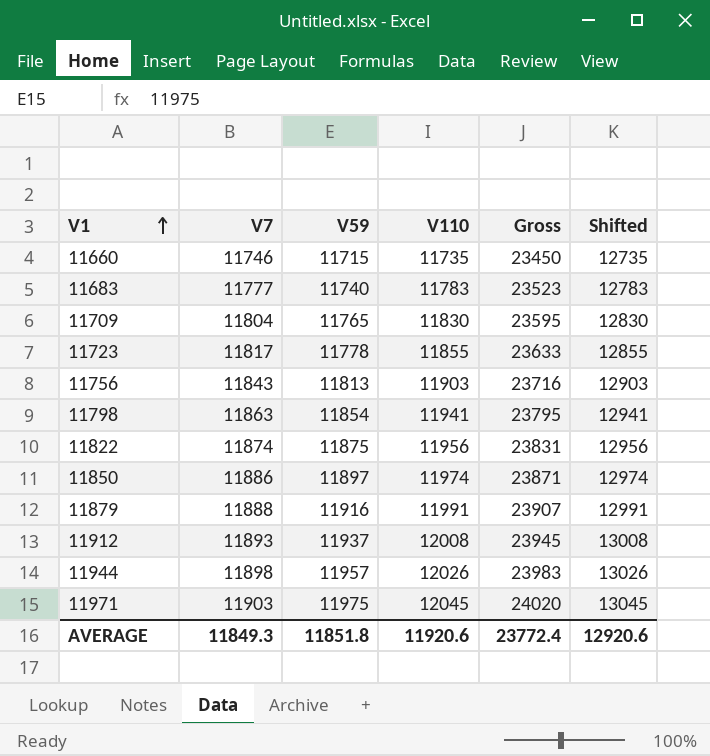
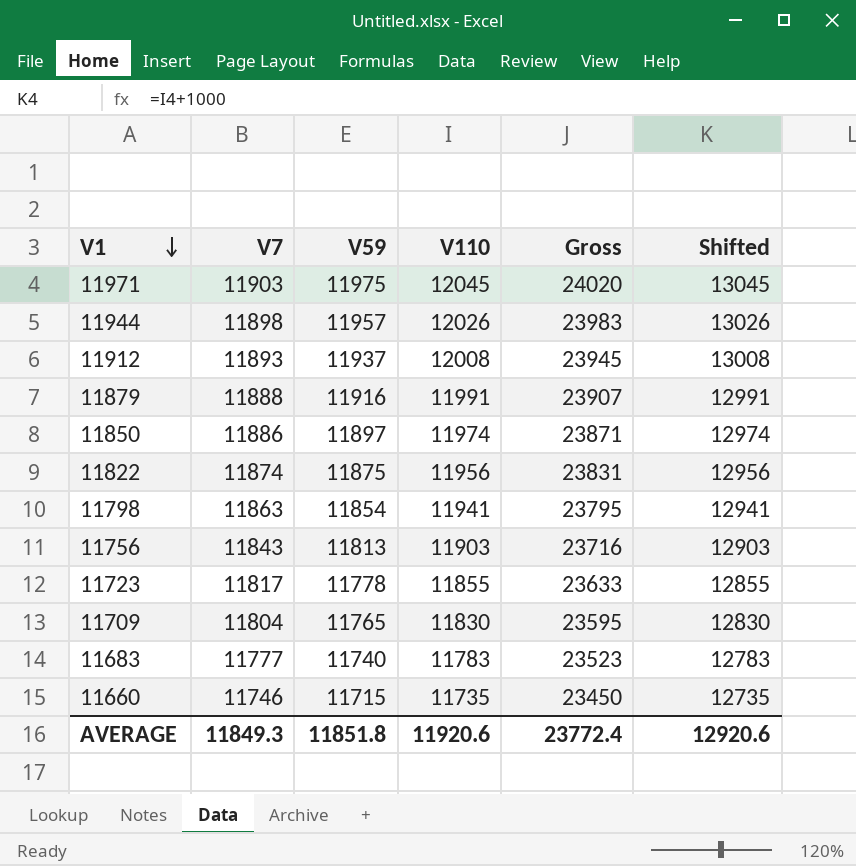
row order: V1 ascending -> V1 descending

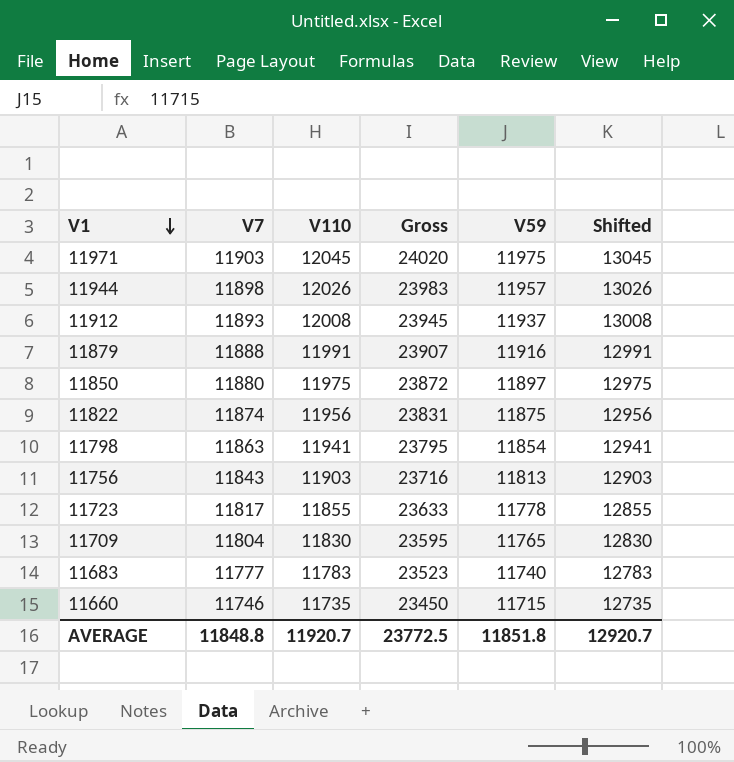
column V59 | position: 3 -> 5
11850 | V7: 11886 -> 11880
11850 | V110: 11974 -> 11975
11850 | Gross: 23871 -> 23872
11850 | Shifted: 12974 -> 12975
AVERAGE | V7: 11849.3 -> 11848.8
AVERAGE | V110: 11920.6 -> 11920.7
AVERAGE | Gross: 23772.4 -> 23772.5
AVERAGE | Shifted: 12920.6 -> 12920.7

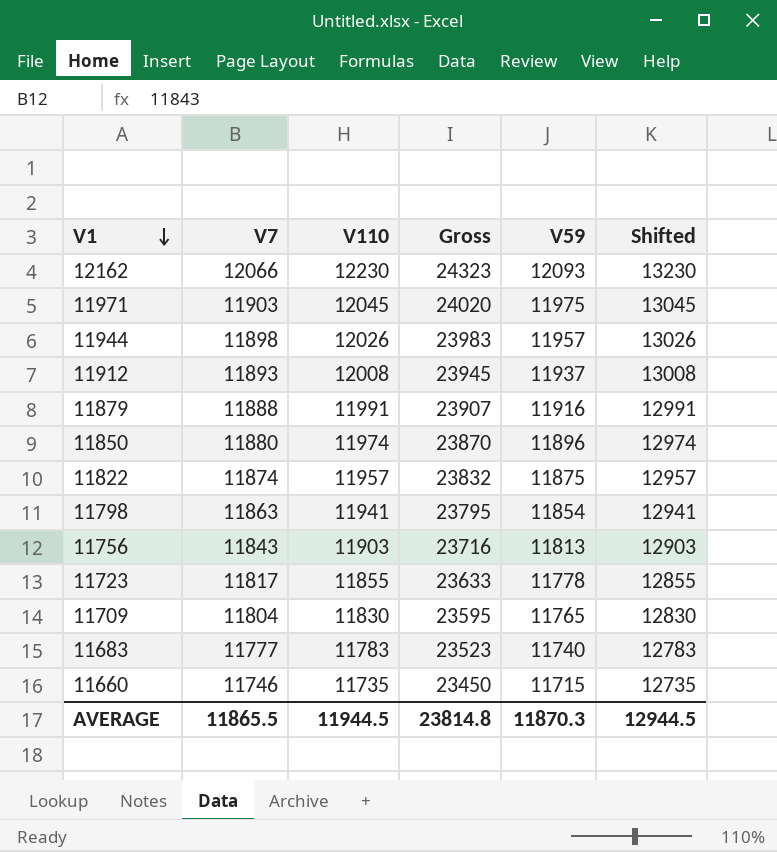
row 12162: none -> 12066 | 12230 | 24323 | 12093 | 13230
11850 | V110: 11975 -> 11974
11850 | Gross: 23872 -> 23870
11850 | V59: 11897 -> 11896
11850 | Shifted: 12975 -> 12974
11822 | V110: 11956 -> 11957
11822 | Gross: 23831 -> 23832
11822 | Shifted: 12956 -> 12957
AVERAGE | V7: 11848.8 -> 11865.5
AVERAGE | V110: 11920.7 -> 11944.5
AVERAGE | Gross: 23772.5 -> 23814.8
AVERAGE | V59: 11851.8 -> 11870.3
AVERAGE | Shifted: 12920.7 -> 12944.5

